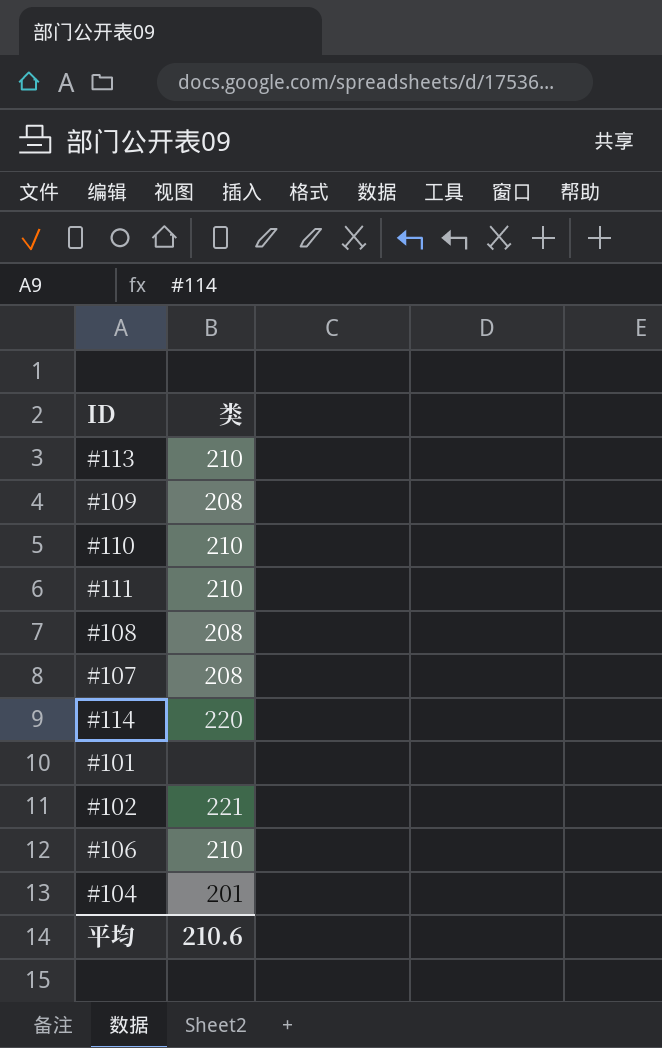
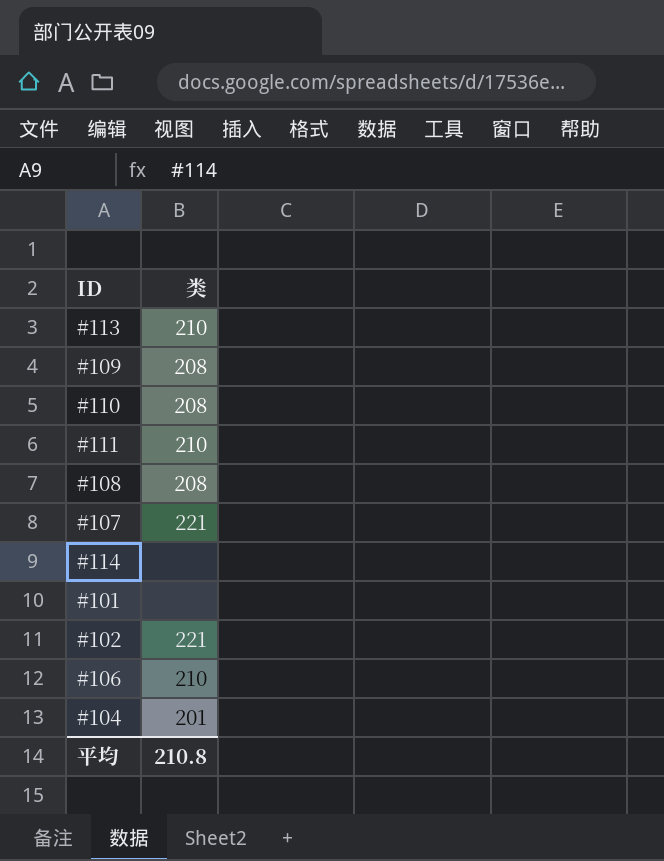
#110 | 类: 210 -> 208
#107 | 类: 208 -> 221
#114 | 类: 220 -> none
平均 | 类: 210.6 -> 210.8

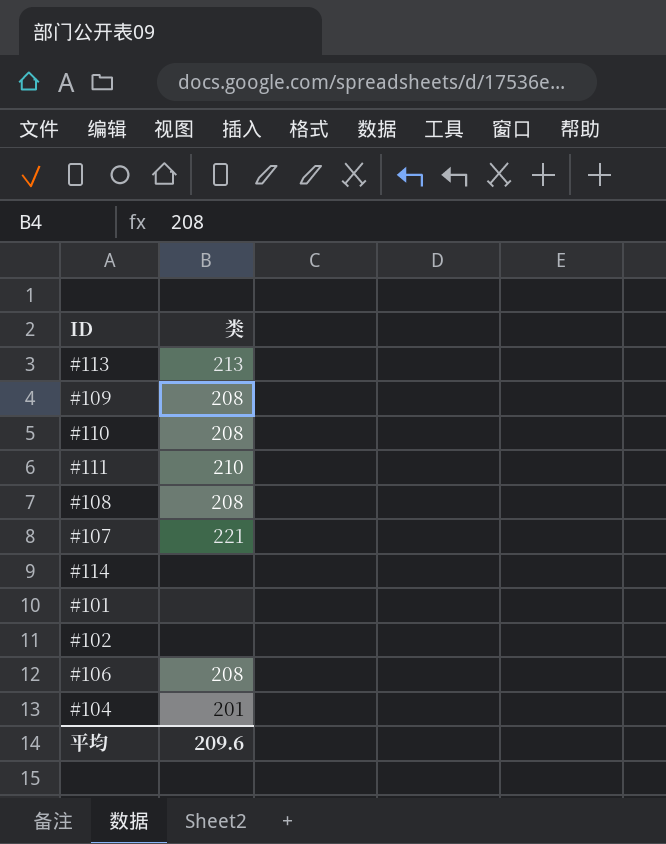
#113 | 类: 210 -> 213
#102 | 类: 221 -> none
#106 | 类: 210 -> 208
平均 | 类: 210.8 -> 209.6

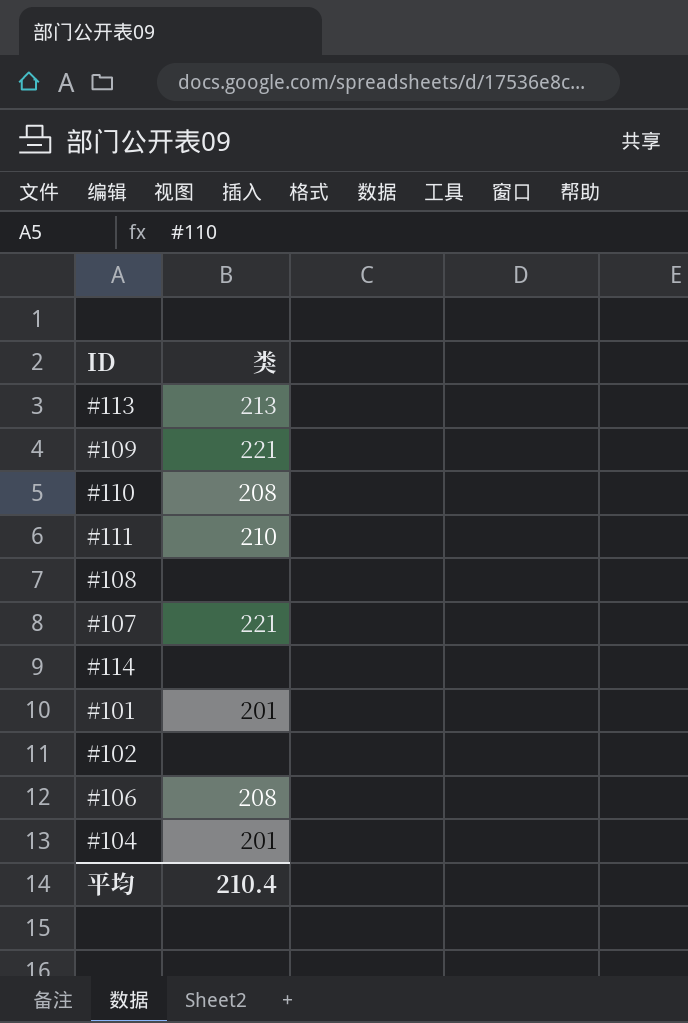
#109 | 类: 208 -> 221
#108 | 类: 208 -> none
#101 | 类: none -> 201
平均 | 类: 209.6 -> 210.4

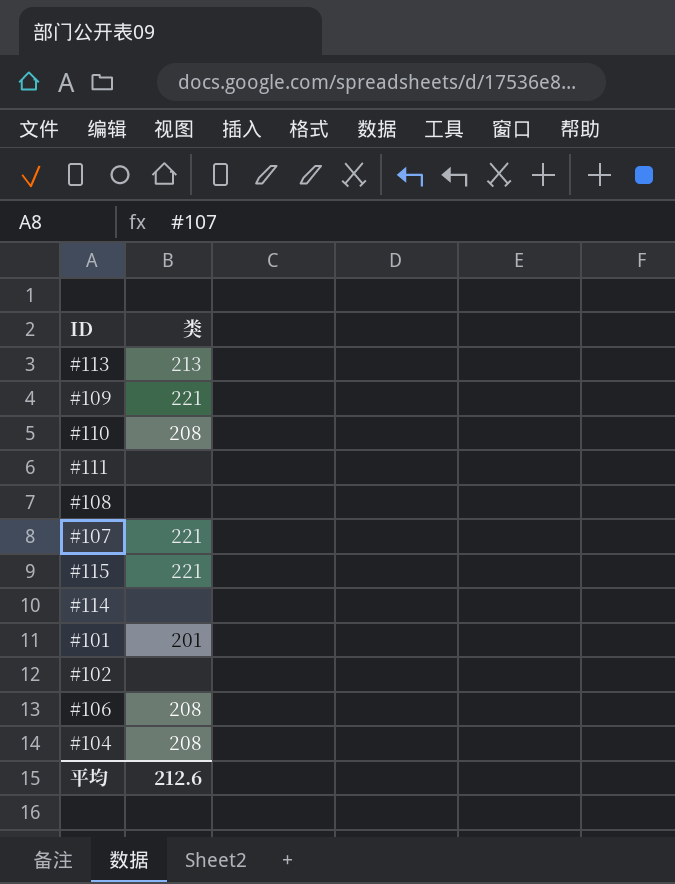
#111 | 类: 210 -> none
row #115: none -> 221
#104 | 类: 201 -> 208
平均 | 类: 210.4 -> 212.6

